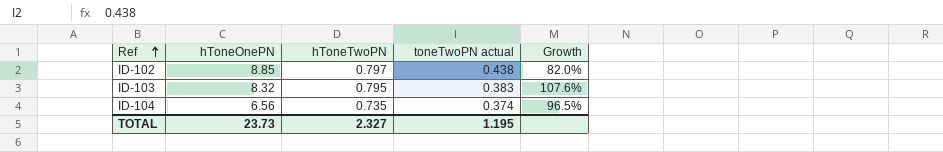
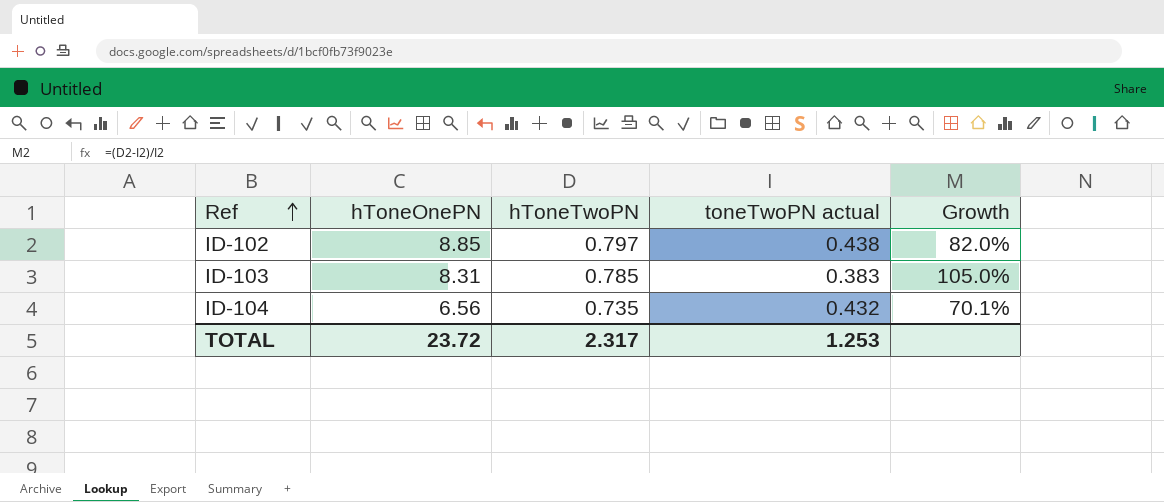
ID-103 | hToneOnePN: 8.32 -> 8.31
ID-103 | hToneTwoPN: 0.795 -> 0.785
ID-103 | Growth: 107.6% -> 105.0%
ID-104 | toneTwoPN actual: 0.374 -> 0.432
ID-104 | Growth: 96.5% -> 70.1%
TOTAL | hToneOnePN: 23.73 -> 23.72
TOTAL | hToneTwoPN: 2.327 -> 2.317
TOTAL | toneTwoPN actual: 1.195 -> 1.253

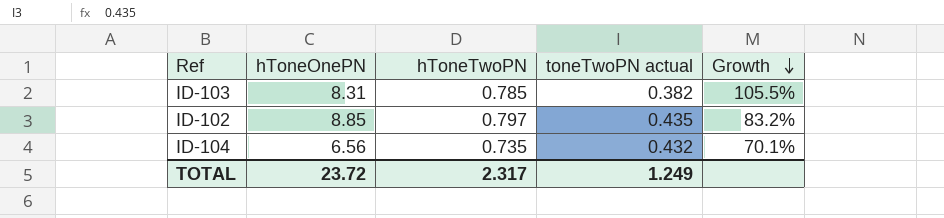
row order: Ref ascending -> Growth descending
ID-103 | toneTwoPN actual: 0.383 -> 0.382
ID-103 | Growth: 105.0% -> 105.5%
ID-102 | toneTwoPN actual: 0.438 -> 0.435
ID-102 | Growth: 82.0% -> 83.2%
TOTAL | toneTwoPN actual: 1.253 -> 1.249

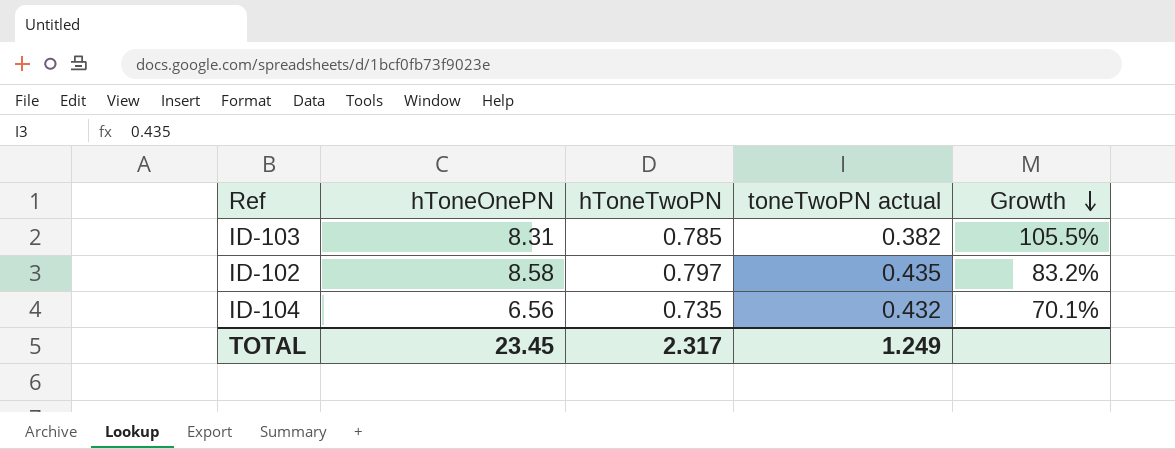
ID-102 | hToneOnePN: 8.85 -> 8.58
TOTAL | hToneOnePN: 23.72 -> 23.45

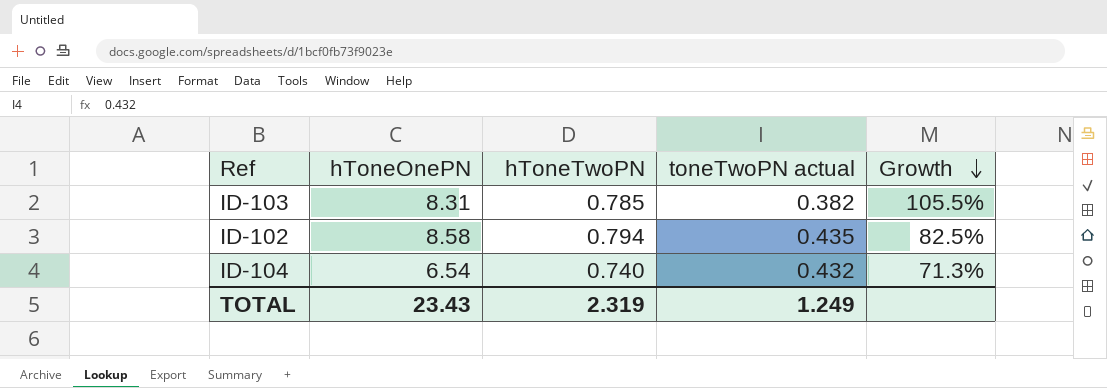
ID-102 | hToneTwoPN: 0.797 -> 0.794
ID-102 | Growth: 83.2% -> 82.5%
ID-104 | hToneOnePN: 6.56 -> 6.54
ID-104 | hToneTwoPN: 0.735 -> 0.740
ID-104 | Growth: 70.1% -> 71.3%
TOTAL | hToneOnePN: 23.45 -> 23.43
TOTAL | hToneTwoPN: 2.317 -> 2.319

